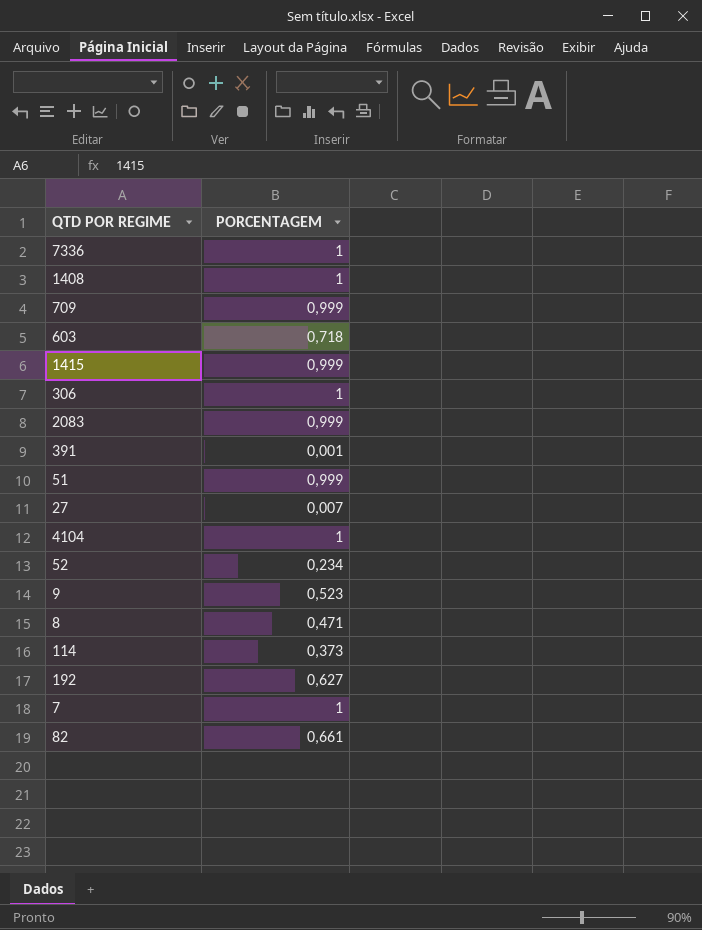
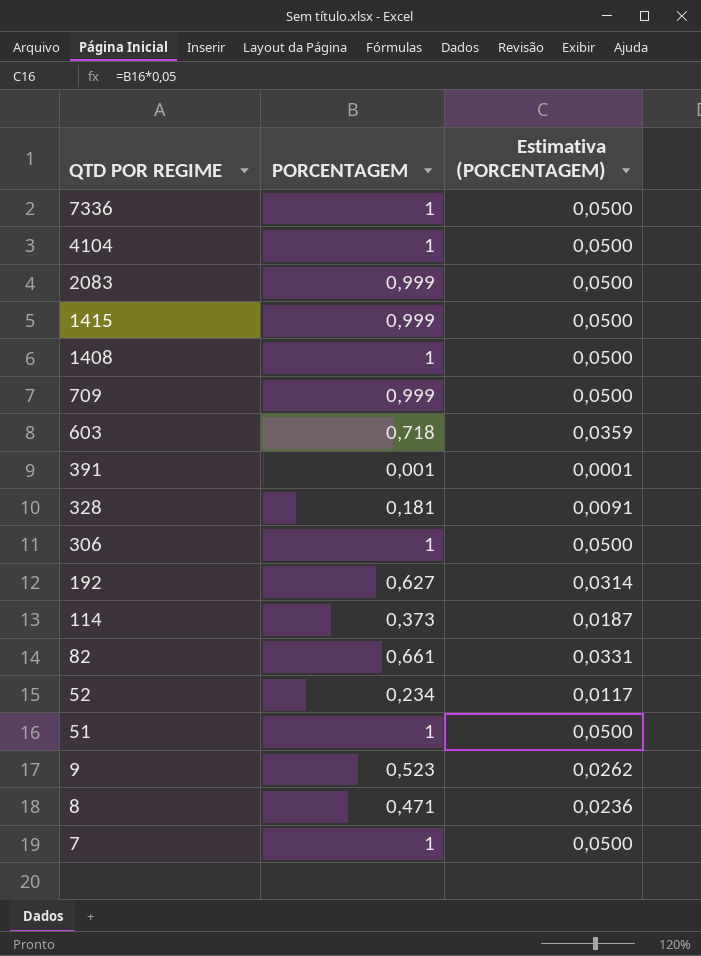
row order: none -> QTD POR REGIME descending
column Estimativa (PORCENTAGEM) | formula: none -> [PORCENTAGEM] * 0,05
row 27: 0,007 -> none
row 328: none -> 0,181 | 0,0091
51 | PORCENTAGEM: 0,999 -> 1

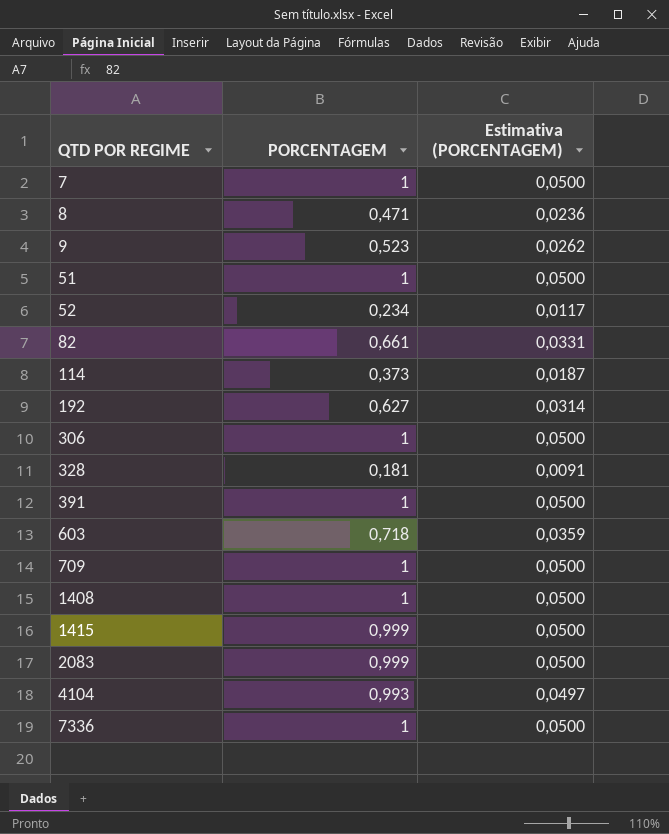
row order: QTD POR REGIME descending -> QTD POR REGIME ascending
391 | PORCENTAGEM: 0,001 -> 1
391 | Estimativa (PORCENTAGEM): 0,0001 -> 0,0500
709 | PORCENTAGEM: 0,999 -> 1
4104 | PORCENTAGEM: 1 -> 0,993
4104 | Estimativa (PORCENTAGEM): 0,0500 -> 0,0497

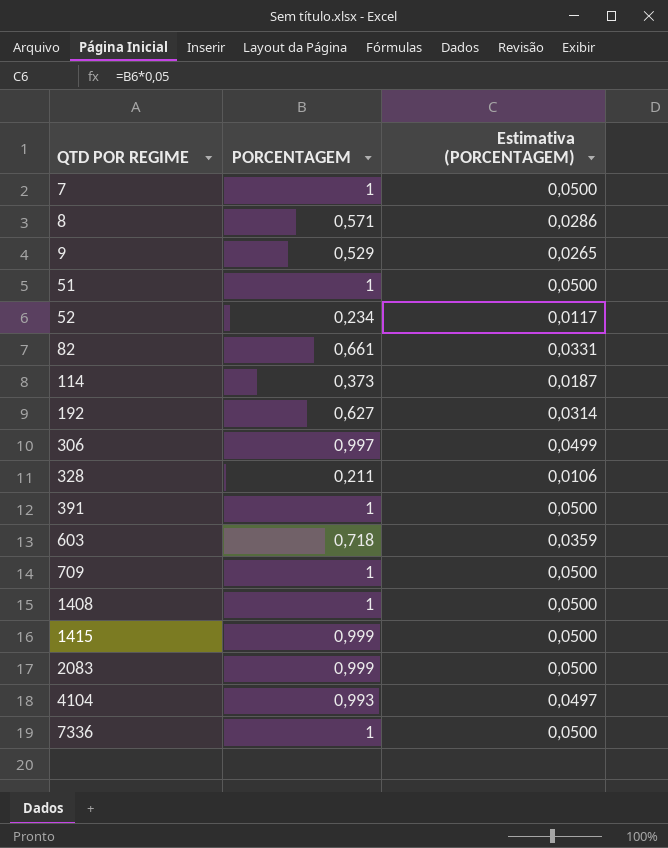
8 | PORCENTAGEM: 0,471 -> 0,571
8 | Estimativa (PORCENTAGEM): 0,0236 -> 0,0286
9 | PORCENTAGEM: 0,523 -> 0,529
9 | Estimativa (PORCENTAGEM): 0,0262 -> 0,0265
306 | PORCENTAGEM: 1 -> 0,997
306 | Estimativa (PORCENTAGEM): 0,0500 -> 0,0499
328 | PORCENTAGEM: 0,181 -> 0,211
328 | Estimativa (PORCENTAGEM): 0,0091 -> 0,0106

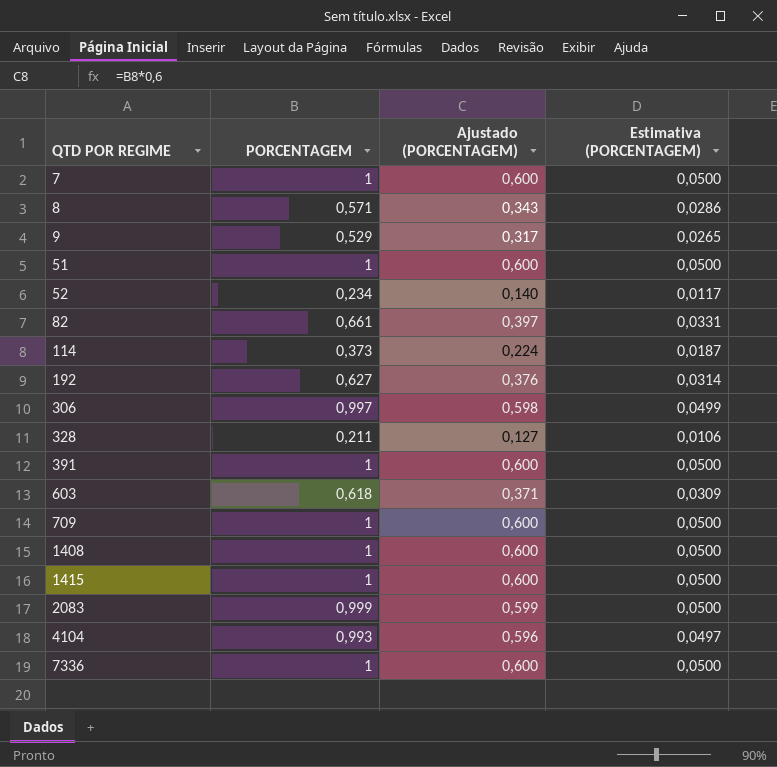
column Ajustado (PORCENTAGEM) | formula: none -> [PORCENTAGEM] * 0,6
603 | PORCENTAGEM: 0,718 -> 0,618
603 | Estimativa (PORCENTAGEM): 0,0359 -> 0,0309
1415 | PORCENTAGEM: 0,999 -> 1

